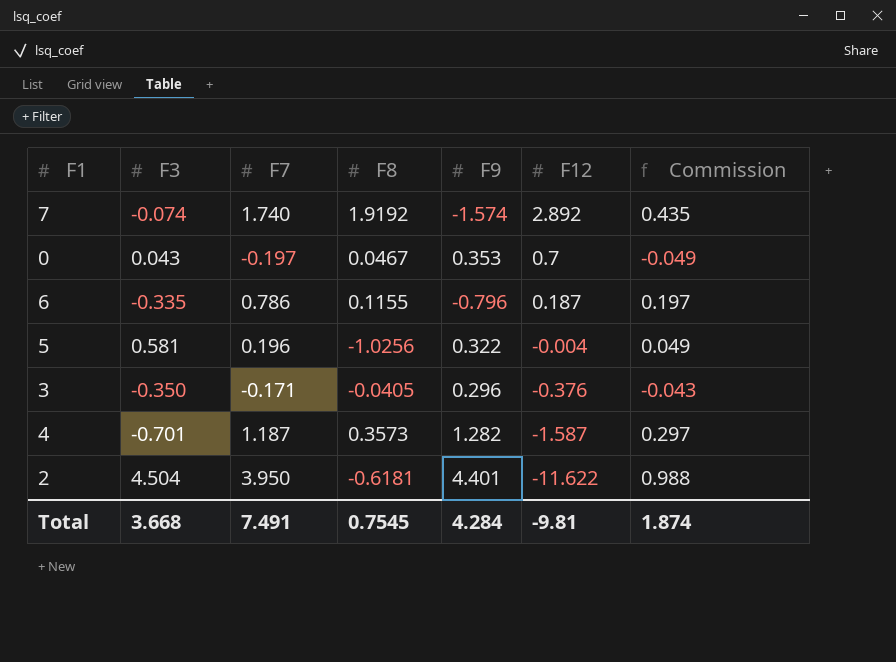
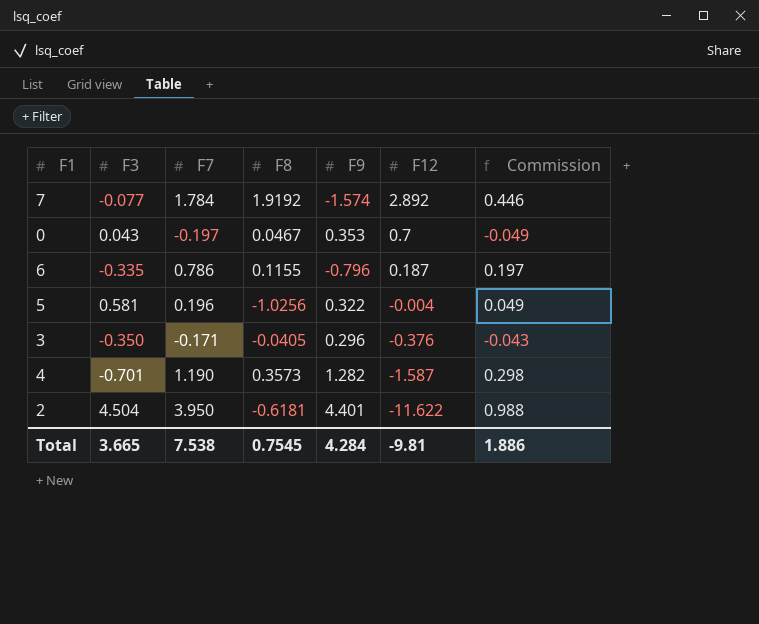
7 | F3: -0.074 -> -0.077
7 | F7: 1.740 -> 1.784
7 | Commission: 0.435 -> 0.446
4 | F7: 1.187 -> 1.190
4 | Commission: 0.297 -> 0.298
Total | F3: 3.668 -> 3.665
Total | F7: 7.491 -> 7.538
Total | Commission: 1.874 -> 1.886

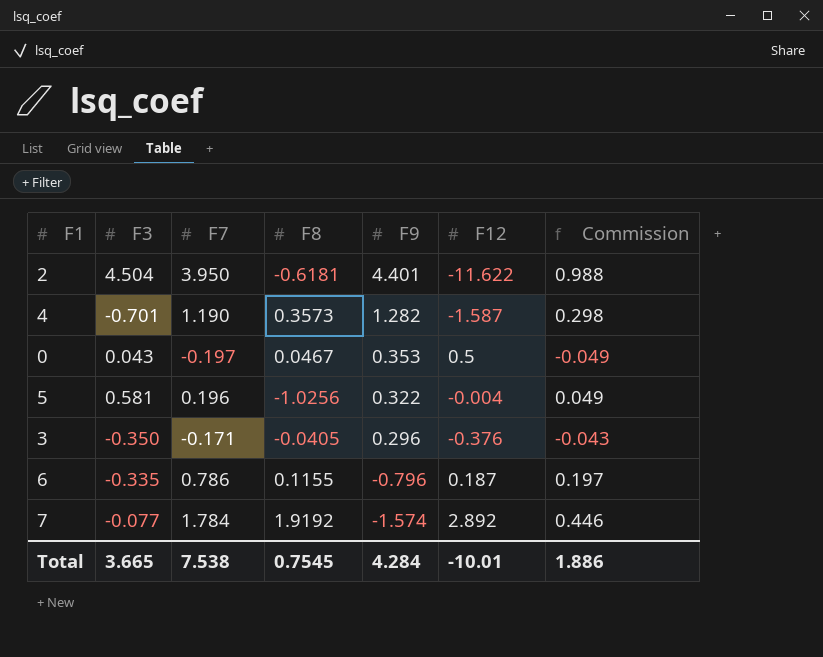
row order: F12 descending -> F9 descending
0 | F12: 0.7 -> 0.5
Total | F12: -9.81 -> -10.01

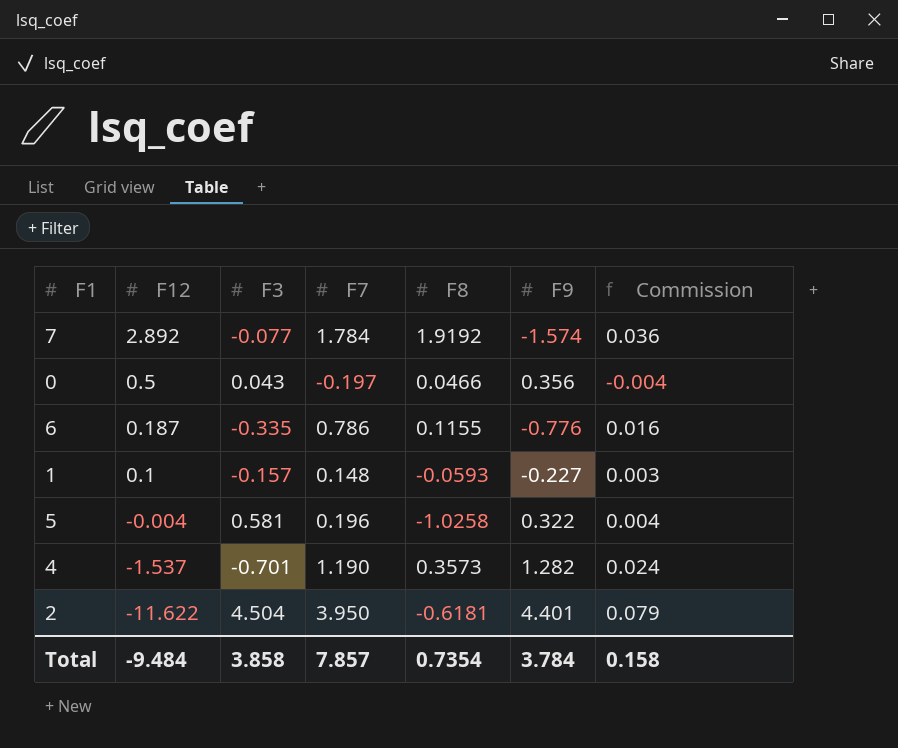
row order: F9 descending -> F12 descending
column F12 | position: 6 -> 2
column Commission | formula: [F7] * 0.25 -> [F7] * 0.02
row 3: -0.350 | -0.171 | -0.0405 | 0.296 | -0.376 | -0.043 -> none
0 | F8: 0.0467 -> 0.0466
0 | F9: 0.353 -> 0.356
6 | F9: -0.796 -> -0.776
row 1: none -> 0.1 | -0.157 | 0.148 | -0.0593 | -0.227 | 0.003
5 | F8: -1.0256 -> -1.0258
4 | F12: -1.587 -> -1.537
Total | F12: -10.01 -> -9.484
Total | F3: 3.665 -> 3.858
Total | F7: 7.538 -> 7.857
Total | F8: 0.7545 -> 0.7354
Total | F9: 4.284 -> 3.784
Total | Commission: 1.886 -> 0.158

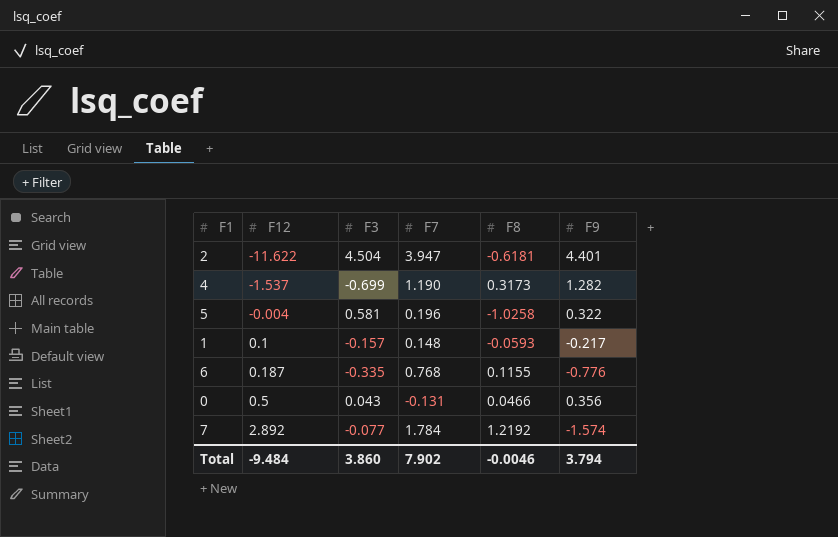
row order: F12 descending -> F12 ascending
column Commission | formula: [F7] * 0.02 -> none
2 | F7: 3.950 -> 3.947
4 | F3: -0.701 -> -0.699
4 | F8: 0.3573 -> 0.3173
1 | F9: -0.227 -> -0.217
6 | F7: 0.786 -> 0.768
0 | F7: -0.197 -> -0.131
7 | F8: 1.9192 -> 1.2192
Total | F3: 3.858 -> 3.860
Total | F7: 7.857 -> 7.902
Total | F8: 0.7354 -> -0.0046
Total | F9: 3.784 -> 3.794

